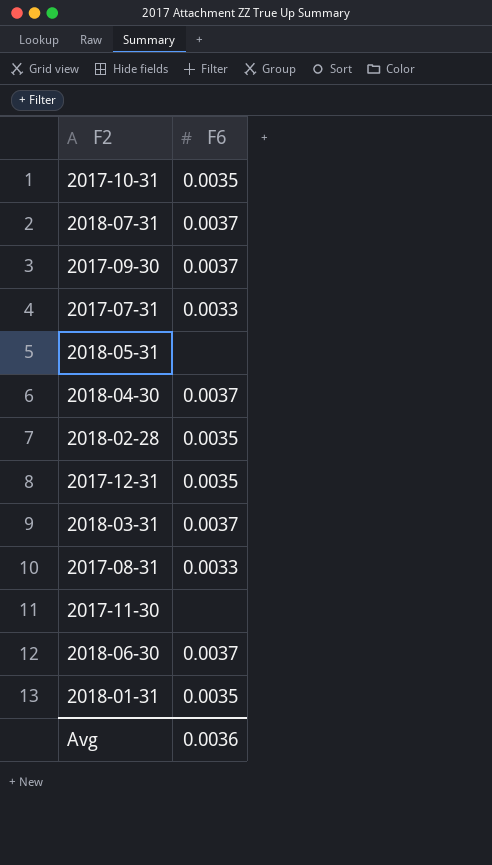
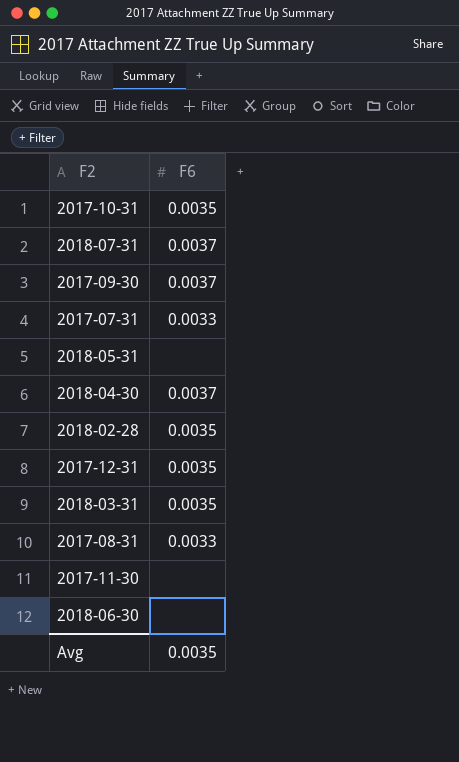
row 2018-01-31: 0.0035 -> none
2018-03-31 | F6: 0.0037 -> 0.0035
2018-06-30 | F6: 0.0037 -> none
Avg | F6: 0.0036 -> 0.0035

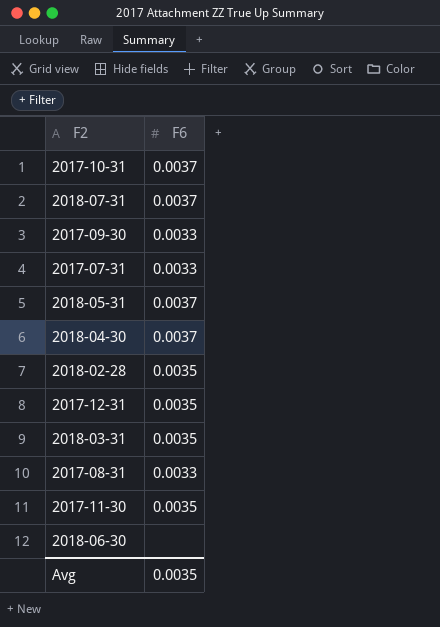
2017-10-31 | F6: 0.0035 -> 0.0037
2017-09-30 | F6: 0.0037 -> 0.0033
2018-05-31 | F6: none -> 0.0037
2017-11-30 | F6: none -> 0.0035

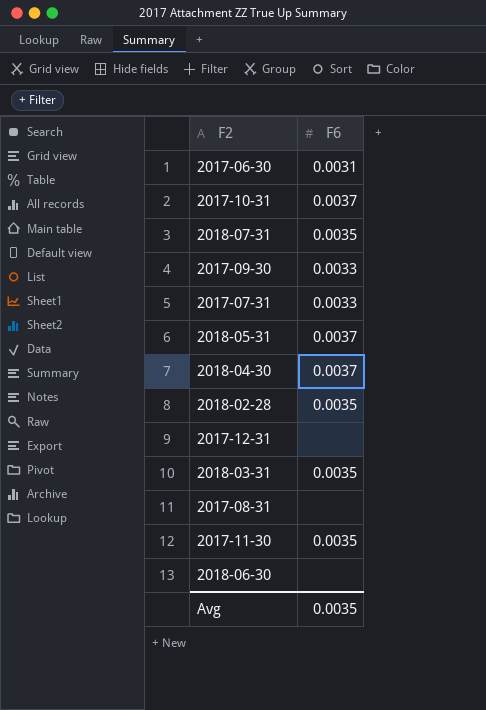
row 2017-06-30: none -> 0.0031
2018-07-31 | F6: 0.0037 -> 0.0035
2017-12-31 | F6: 0.0035 -> none
2017-08-31 | F6: 0.0033 -> none

